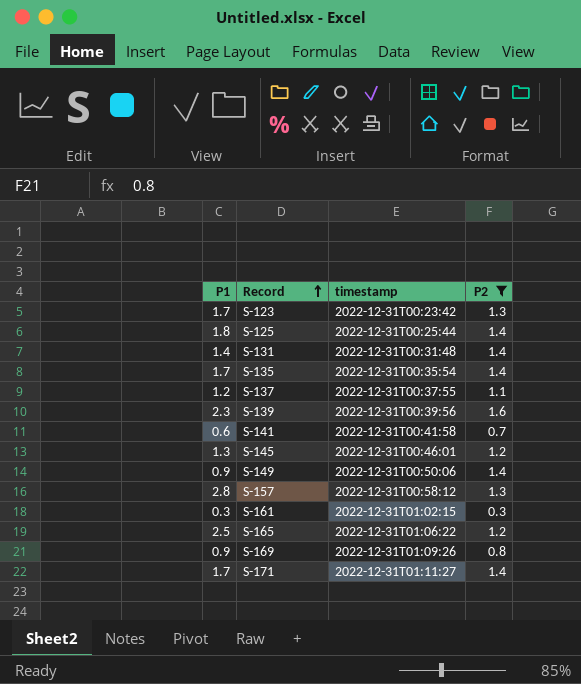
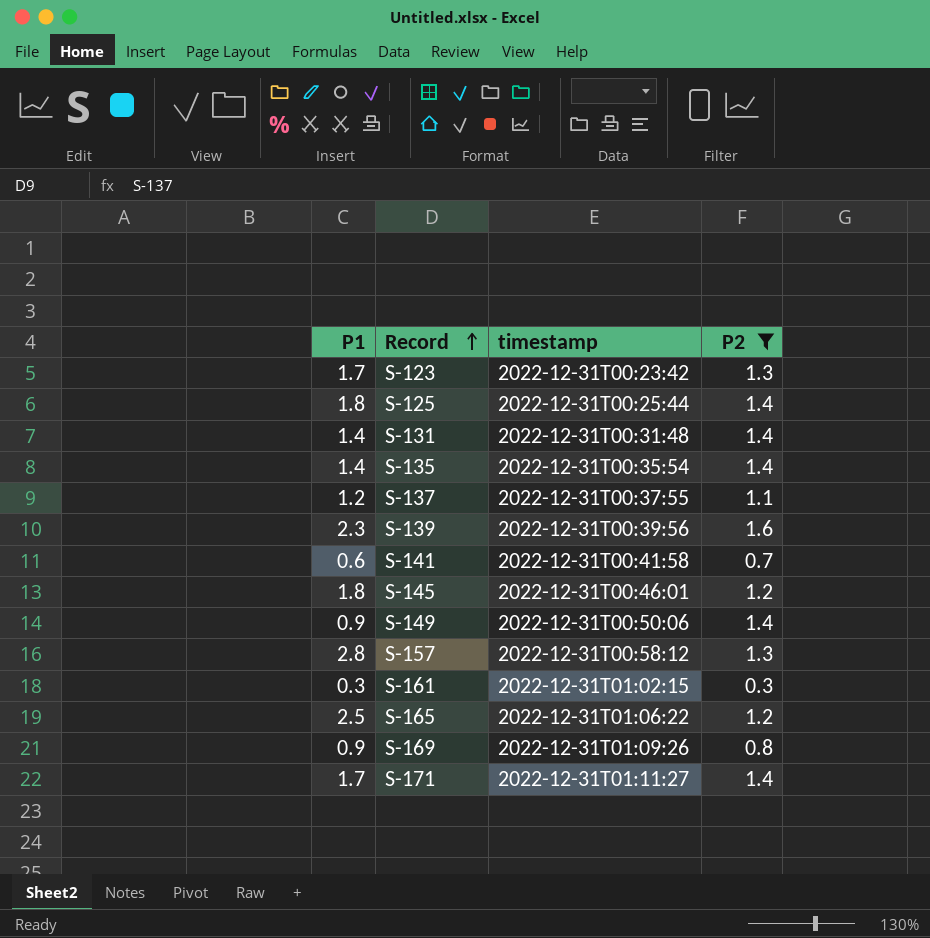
S-135 | P1: 1.7 -> 1.4
S-145 | P1: 1.3 -> 1.8

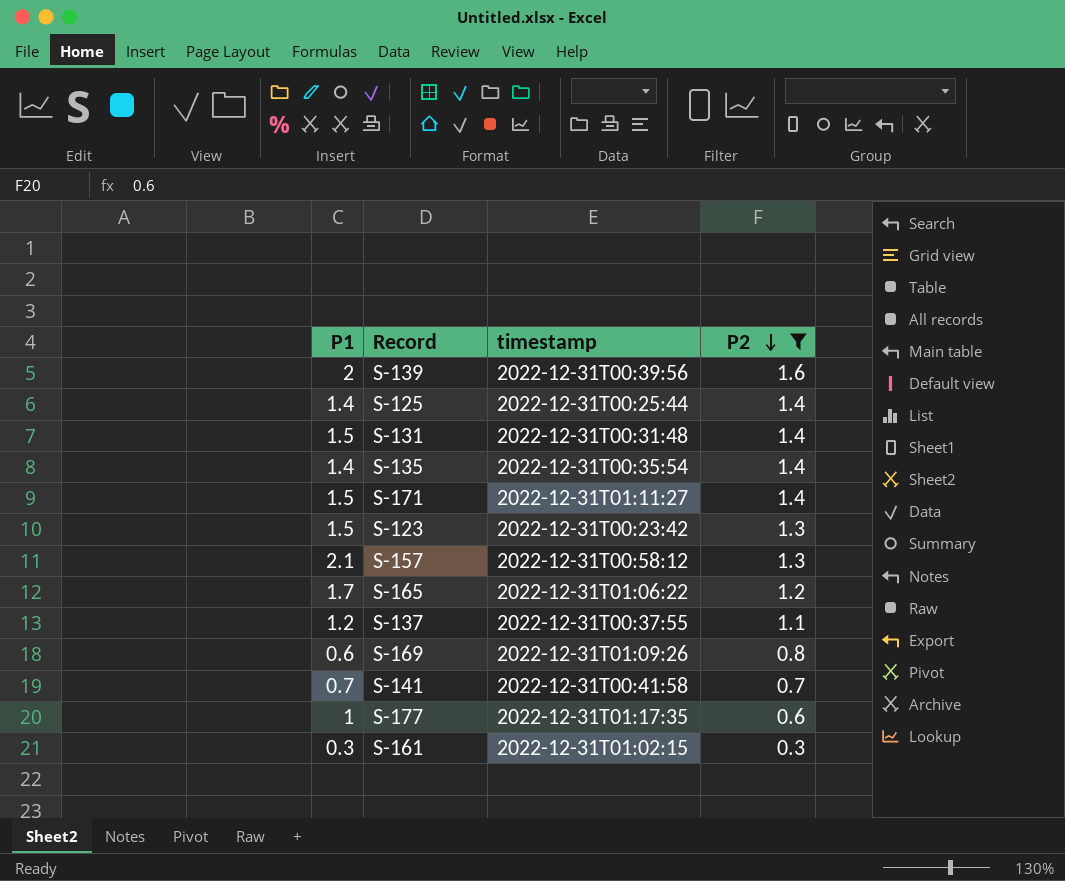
row order: Record ascending -> P2 descending
row S-145: 1.8 | 2022-12-31T00:46:01 | 1.2 -> none
row S-149: 0.9 | 2022-12-31T00:50:06 | 1.4 -> none
S-139 | P1: 2.3 -> 2
S-125 | P1: 1.8 -> 1.4
S-131 | P1: 1.4 -> 1.5
S-171 | P1: 1.7 -> 1.5
S-123 | P1: 1.7 -> 1.5
S-157 | P1: 2.8 -> 2.1
S-165 | P1: 2.5 -> 1.7
S-169 | P1: 0.9 -> 0.6
S-141 | P1: 0.6 -> 0.7
row S-177: none -> 1 | 2022-12-31T01:17:35 | 0.6

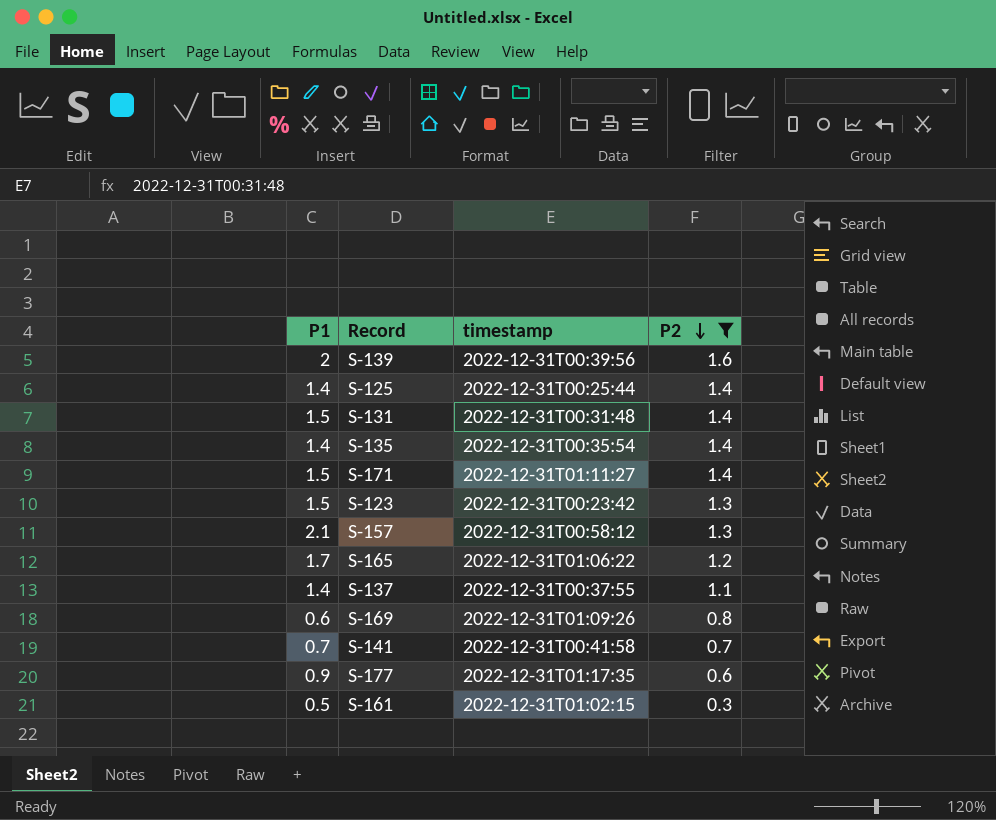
S-137 | P1: 1.2 -> 1.4
S-177 | P1: 1 -> 0.9
S-161 | P1: 0.3 -> 0.5

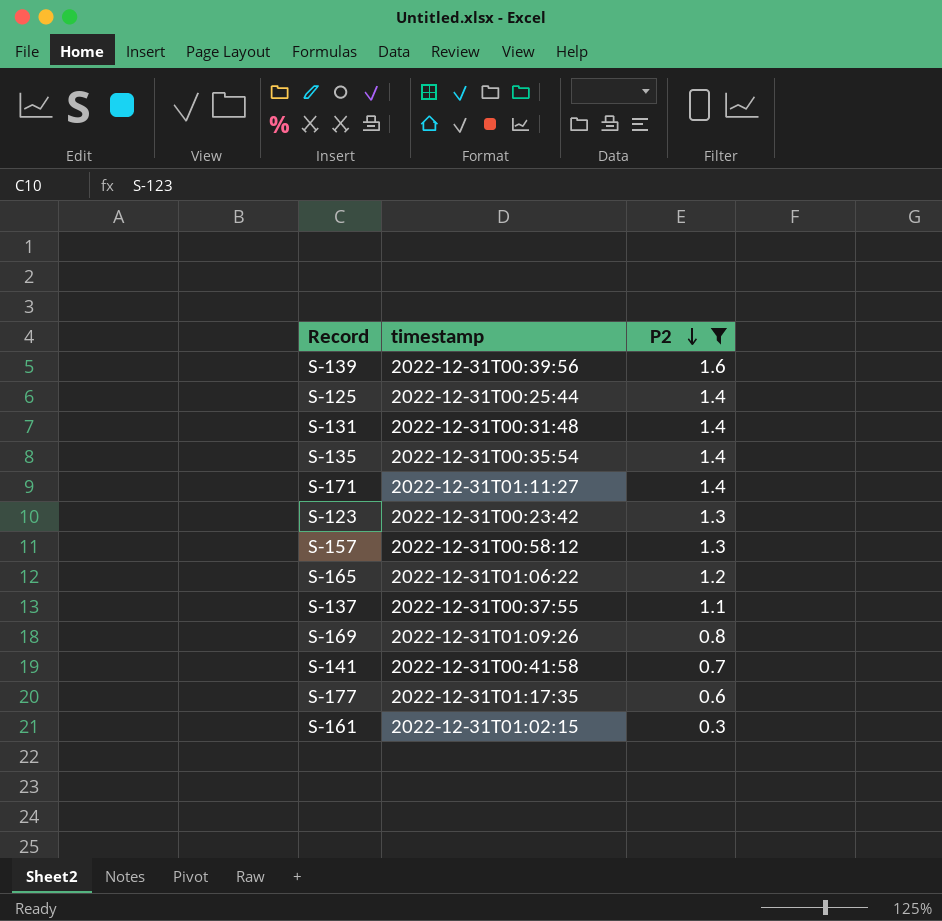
column P1 | position: 1 -> none

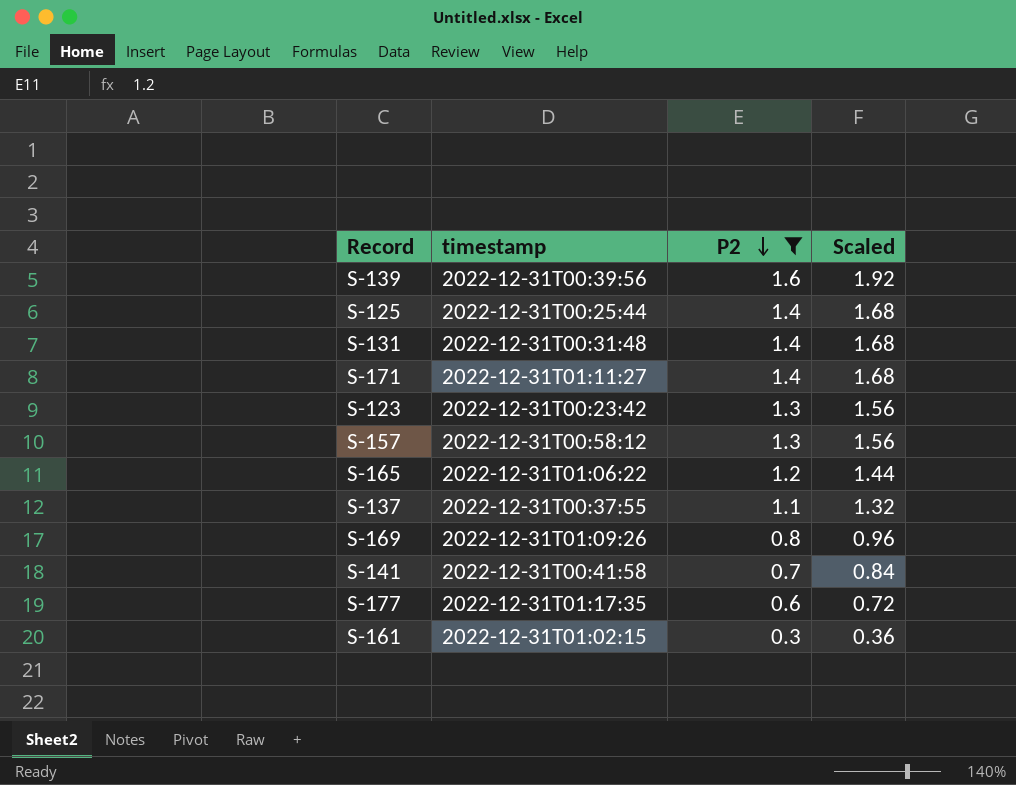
column Scaled | formula: none -> [P2] * 1.2
row S-135: 2022-12-31T00:35:54 | 1.4 -> none

